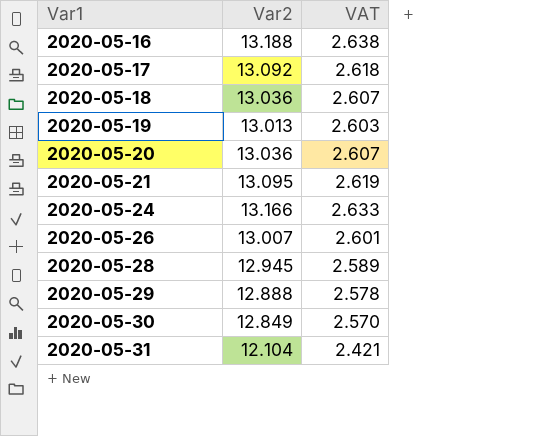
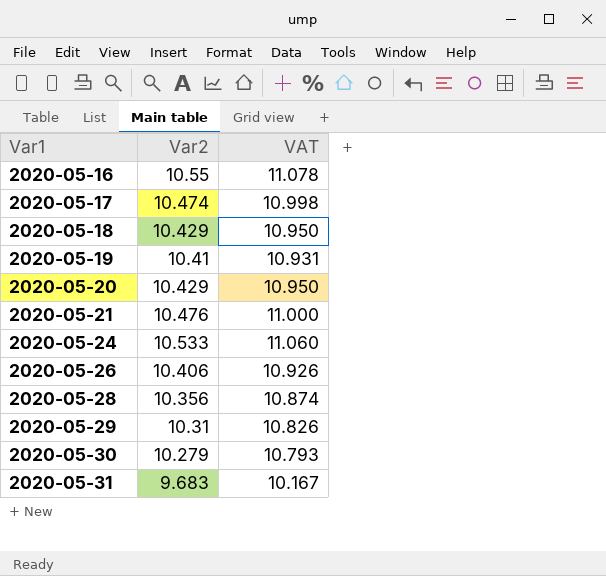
column VAT | formula: [Var2] * 0.2 -> [Var2] * 1.05
2020-05-16 | Var2: 13.188 -> 10.55
2020-05-17 | Var2: 13.092 -> 10.474
2020-05-18 | Var2: 13.036 -> 10.429
2020-05-19 | Var2: 13.013 -> 10.41
2020-05-20 | Var2: 13.036 -> 10.429
2020-05-21 | Var2: 13.095 -> 10.476
2020-05-24 | Var2: 13.166 -> 10.533
2020-05-26 | Var2: 13.007 -> 10.406
2020-05-28 | Var2: 12.945 -> 10.356
2020-05-29 | Var2: 12.888 -> 10.31
2020-05-30 | Var2: 12.849 -> 10.279
2020-05-31 | Var2: 12.104 -> 9.683

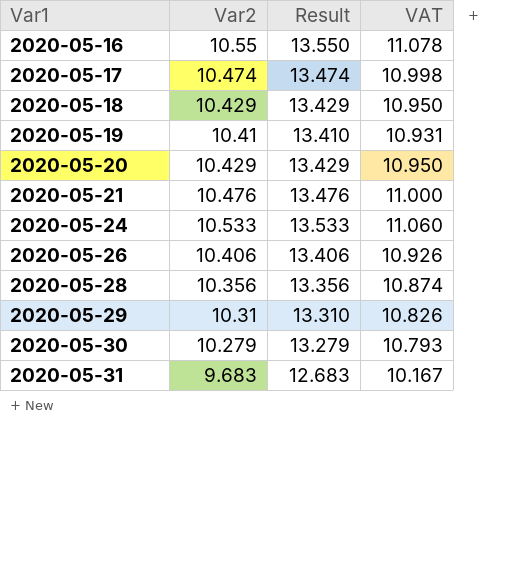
column Result | formula: none -> [Var2] + 3

